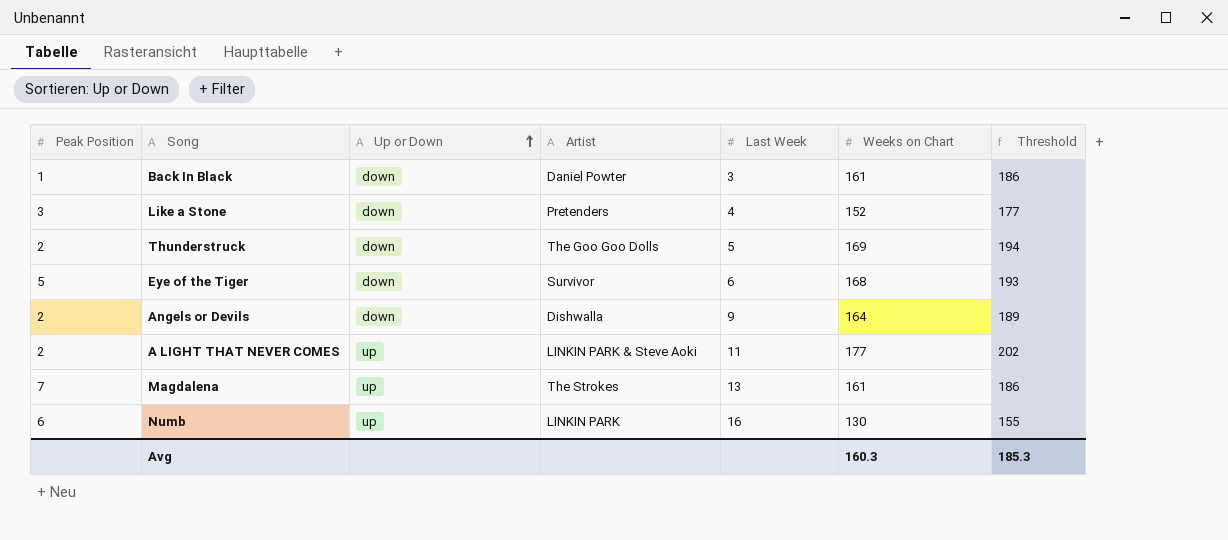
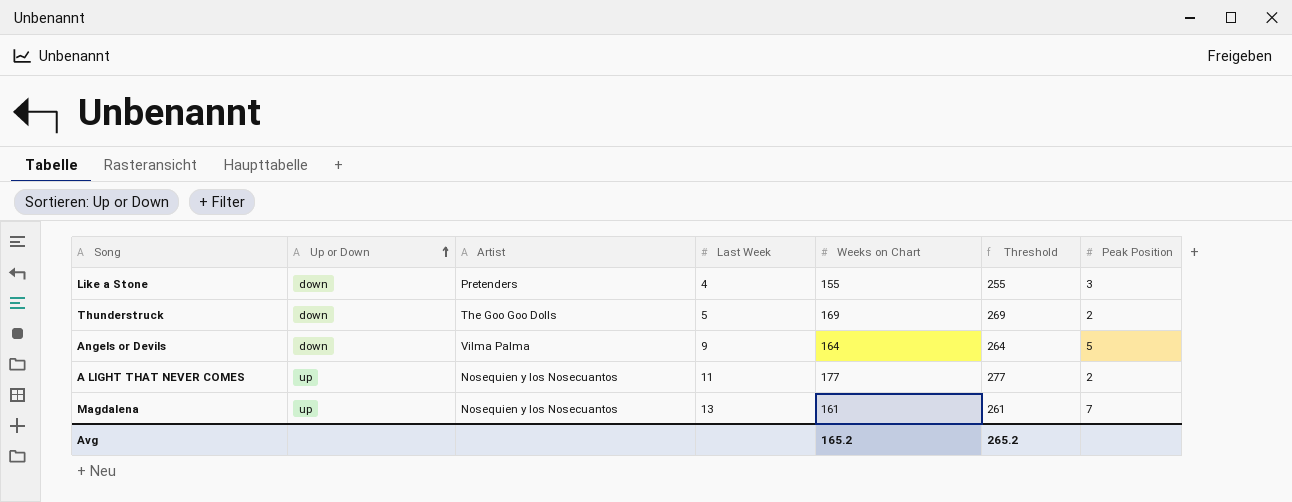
column Threshold | formula: [Weeks on Chart] + 25 -> [Weeks on Chart] + 100
column Peak Position | position: 1 -> 7
row Back In Black: 1 | down | Daniel Powter | 3 | 161 | 186 -> none
row Eye of the Tiger: 5 | down | Survivor | 6 | 168 | 193 -> none
row Numb: 6 | up | LINKIN PARK | 16 | 130 | 155 -> none
Like a Stone | Weeks on Chart: 152 -> 155
Angels or Devils | Artist: Dishwalla -> Vilma Palma
Angels or Devils | Peak Position: 2 -> 5
A LIGHT THAT NEVER COMES | Artist: LINKIN PARK & Steve Aoki -> Nosequien y los Nosecuantos
Magdalena | Artist: The Strokes -> Nosequien y los Nosecuantos
Avg | Weeks on Chart: 160.3 -> 165.2
Avg | Threshold: 185.3 -> 265.2

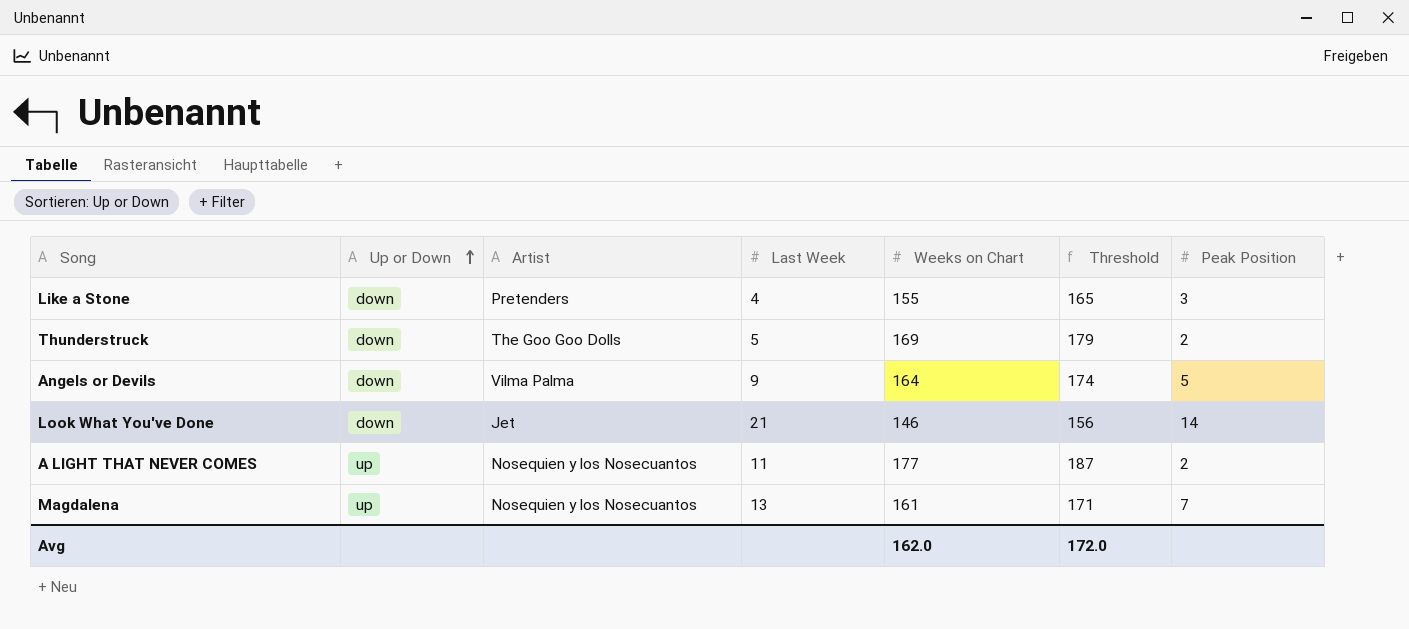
column Threshold | formula: [Weeks on Chart] + 100 -> [Weeks on Chart] + 10
row Look What You've Done: none -> down | Jet | 21 | 146 | 156 | 14
Avg | Weeks on Chart: 165.2 -> 162.0
Avg | Threshold: 265.2 -> 172.0

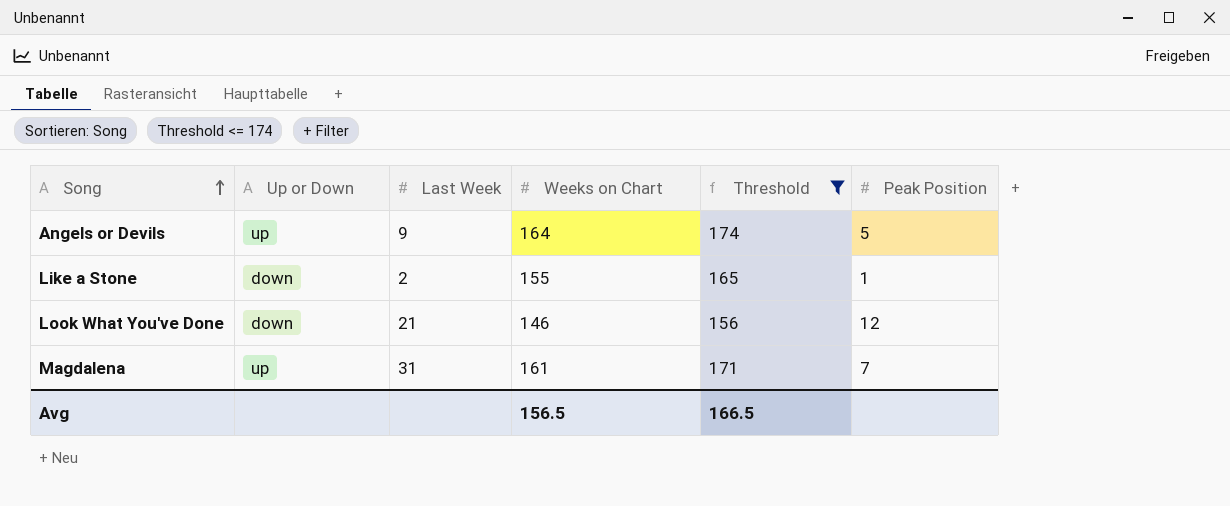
filter: none -> Threshold <= 174
row order: Up or Down ascending -> Song ascending
column Artist | position: 3 -> none
Angels or Devils | Up or Down: down -> up
Like a Stone | Last Week: 4 -> 2
Like a Stone | Peak Position: 3 -> 1
Look What You've Done | Peak Position: 14 -> 12
Magdalena | Last Week: 13 -> 31
Avg | Weeks on Chart: 162.0 -> 156.5
Avg | Threshold: 172.0 -> 166.5

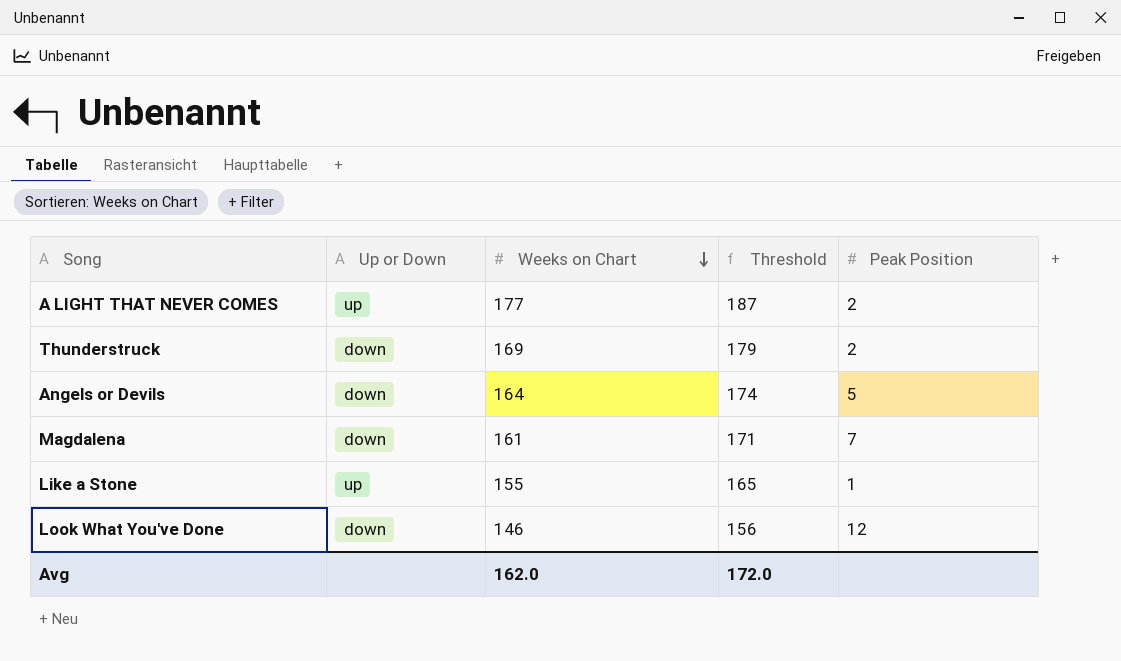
filter: Threshold <= 174 -> none
row order: Song ascending -> Weeks on Chart descending
column Last Week | position: 3 -> none
Angels or Devils | Up or Down: up -> down
Magdalena | Up or Down: up -> down
Like a Stone | Up or Down: down -> up
Avg | Weeks on Chart: 156.5 -> 162.0
Avg | Threshold: 166.5 -> 172.0

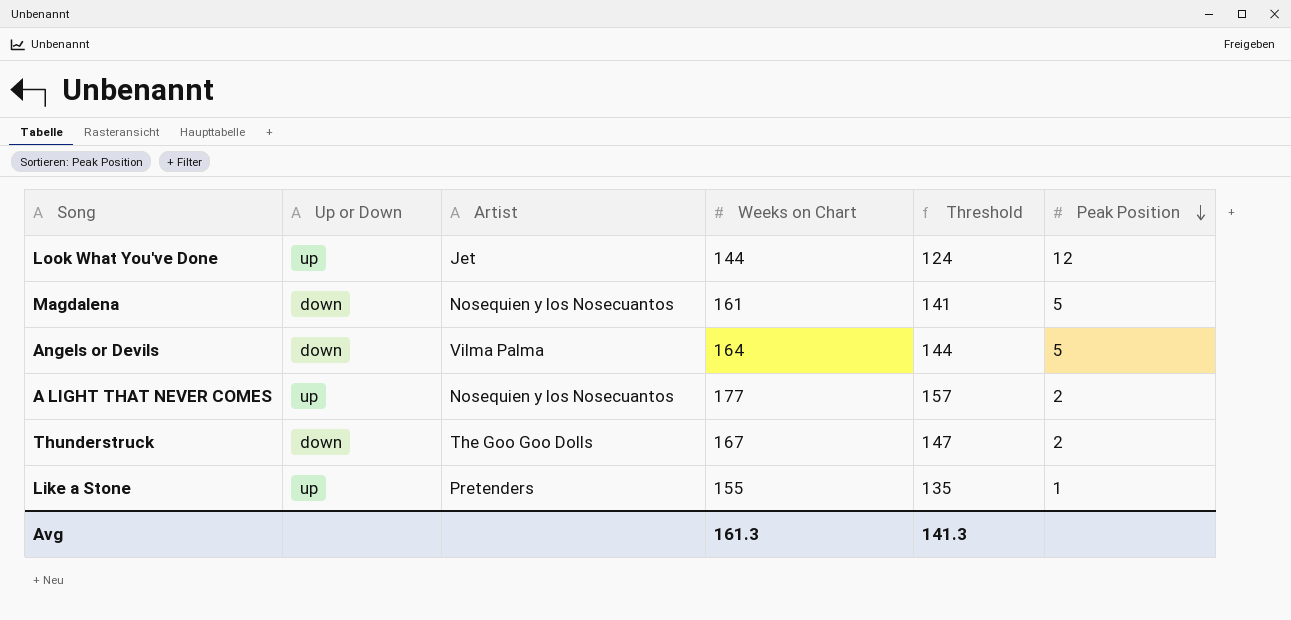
row order: Weeks on Chart descending -> Peak Position descending
column Artist | position: none -> 3
column Threshold | formula: [Weeks on Chart] + 10 -> [Weeks on Chart] - 20
Look What You've Done | Up or Down: down -> up
Look What You've Done | Weeks on Chart: 146 -> 144
Magdalena | Peak Position: 7 -> 5
Thunderstruck | Weeks on Chart: 169 -> 167
Avg | Weeks on Chart: 162.0 -> 161.3
Avg | Threshold: 172.0 -> 141.3

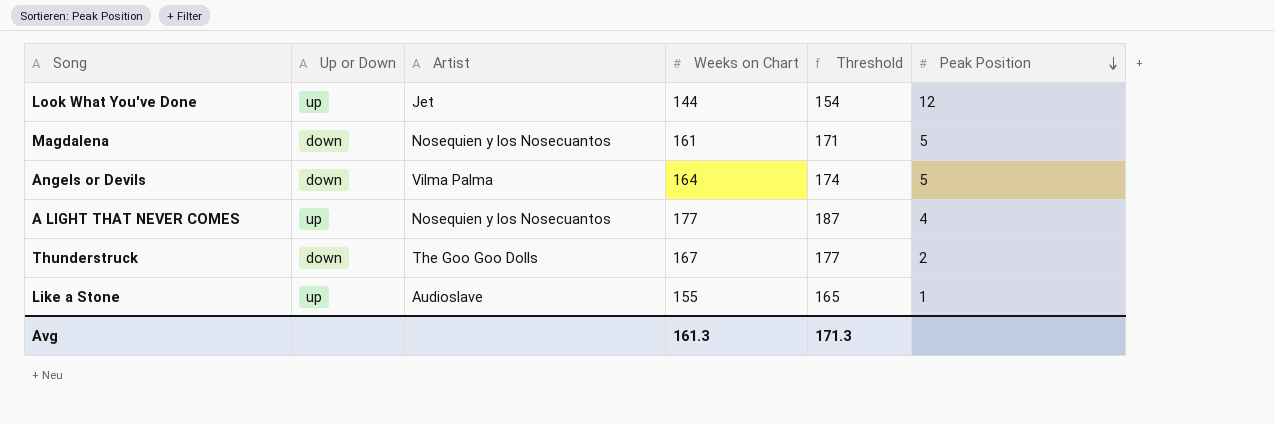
column Threshold | formula: [Weeks on Chart] - 20 -> [Weeks on Chart] + 10
A LIGHT THAT NEVER COMES | Peak Position: 2 -> 4
Like a Stone | Artist: Pretenders -> Audioslave
Avg | Threshold: 141.3 -> 171.3

